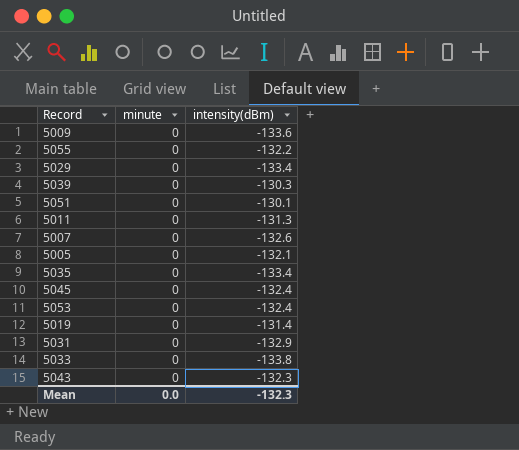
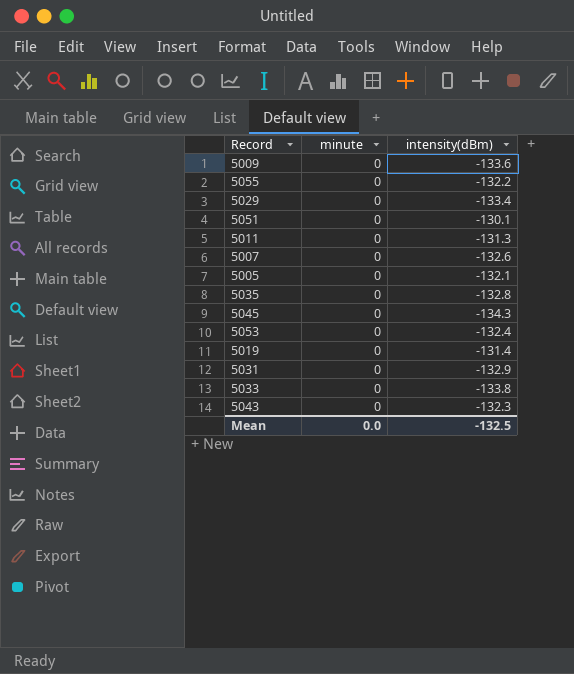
row 5039: 0 | -130.3 -> none
5035 | intensity(dBm): -133.4 -> -132.8
5045 | intensity(dBm): -132.4 -> -134.3
Mean | intensity(dBm): -132.3 -> -132.5

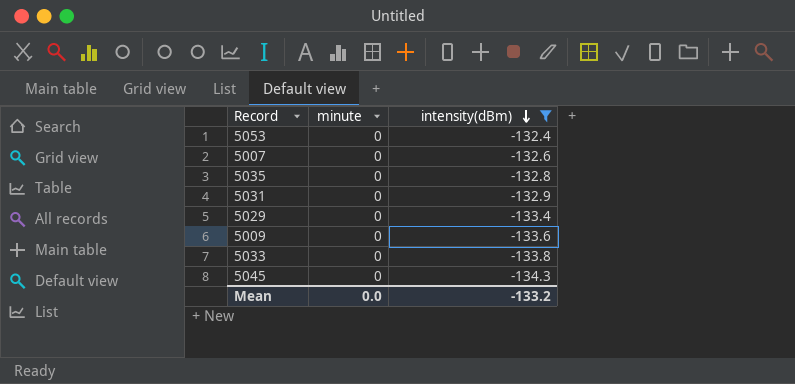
filter: none -> intensity(dBm) <= -132.4
row order: none -> intensity(dBm) descending
Mean | intensity(dBm): -132.5 -> -133.2

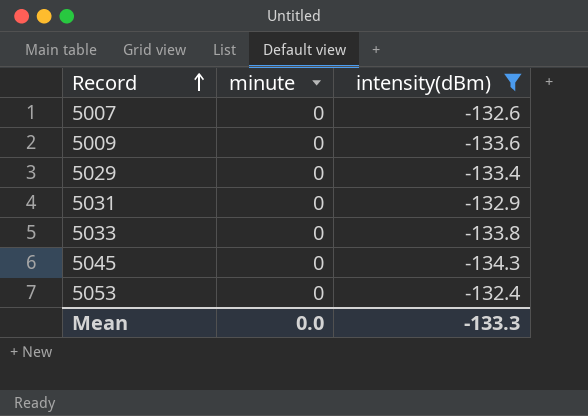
row order: intensity(dBm) descending -> Record ascending
row 5035: 0 | -132.8 -> none
Mean | intensity(dBm): -133.2 -> -133.3

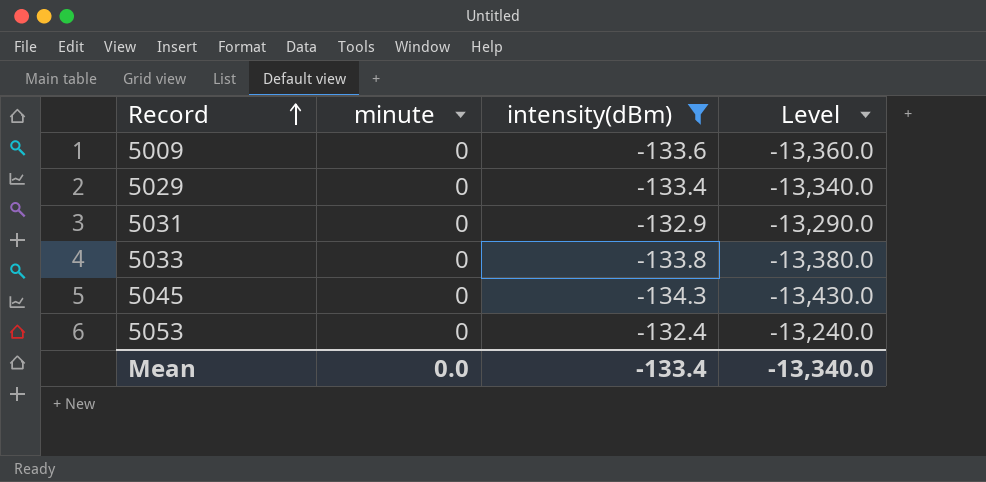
column Level | formula: none -> [intensity(dBm)] * 100
row 5007: 0 | -132.6 -> none
Mean | intensity(dBm): -133.3 -> -133.4

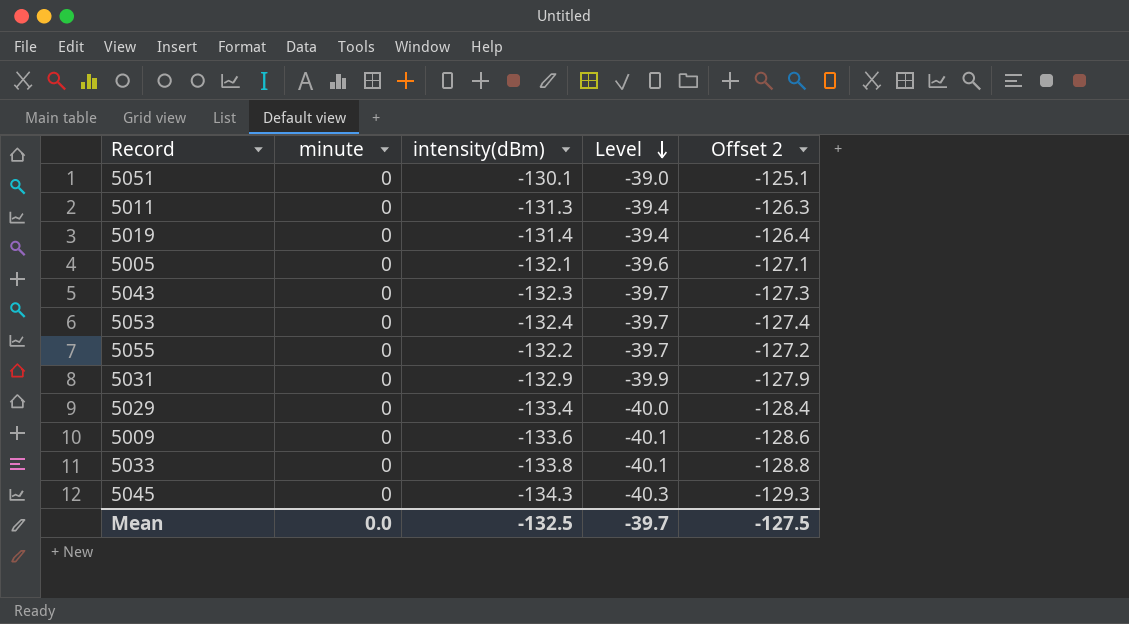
filter: intensity(dBm) <= -132.4 -> none
row order: Record ascending -> Level descending
column Level | formula: [intensity(dBm)] * 100 -> [intensity(dBm)] * 0.3
column Offset 2 | formula: none -> [intensity(dBm)] + 5
Mean | intensity(dBm): -133.4 -> -132.5
Mean | Level: -13,340.0 -> -39.7

